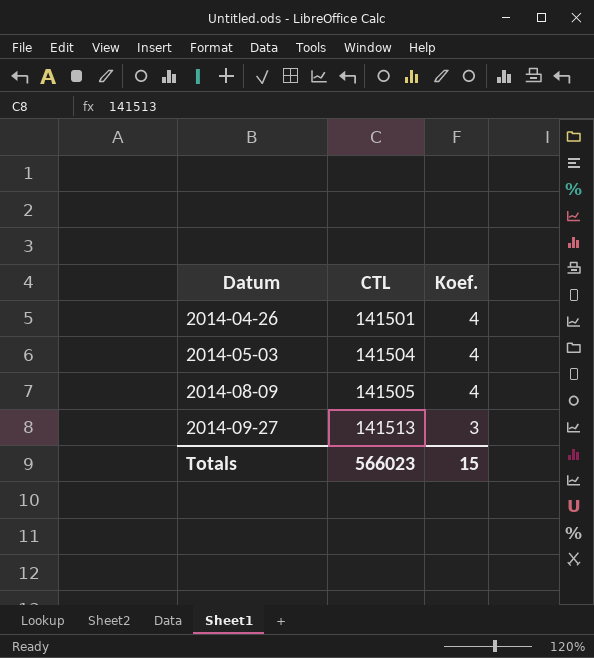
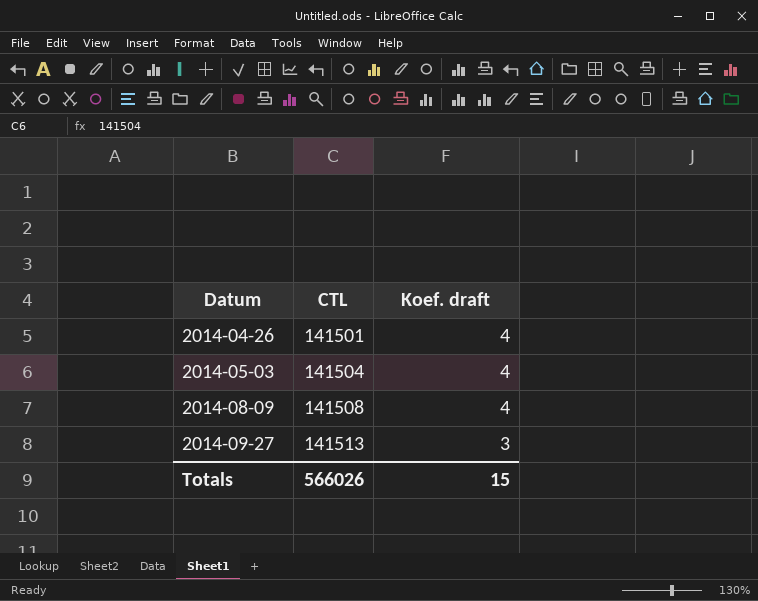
column name: Koef. -> Koef. draft
2014-08-09 | CTL: 141505 -> 141508
Totals | CTL: 566023 -> 566026

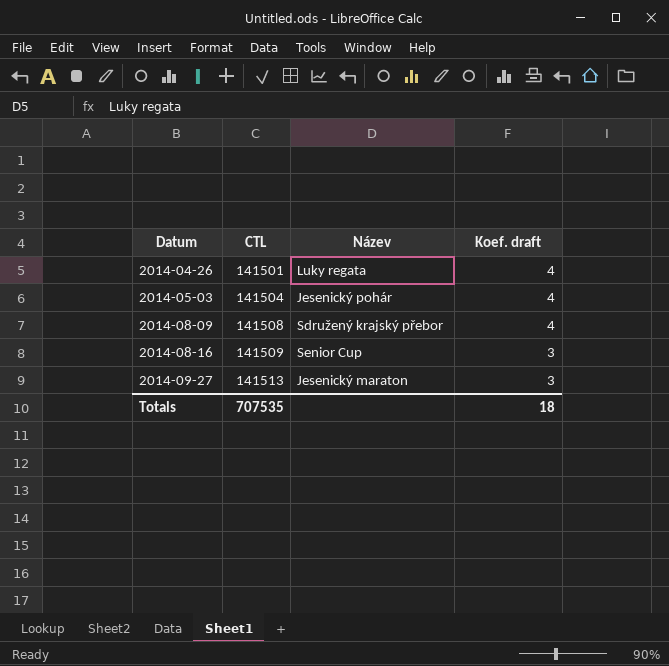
column Název | position: none -> 3
row 2014-08-16: none -> 141509 | Senior Cup | 3
Totals | CTL: 566026 -> 707535
Totals | Koef. draft: 15 -> 18

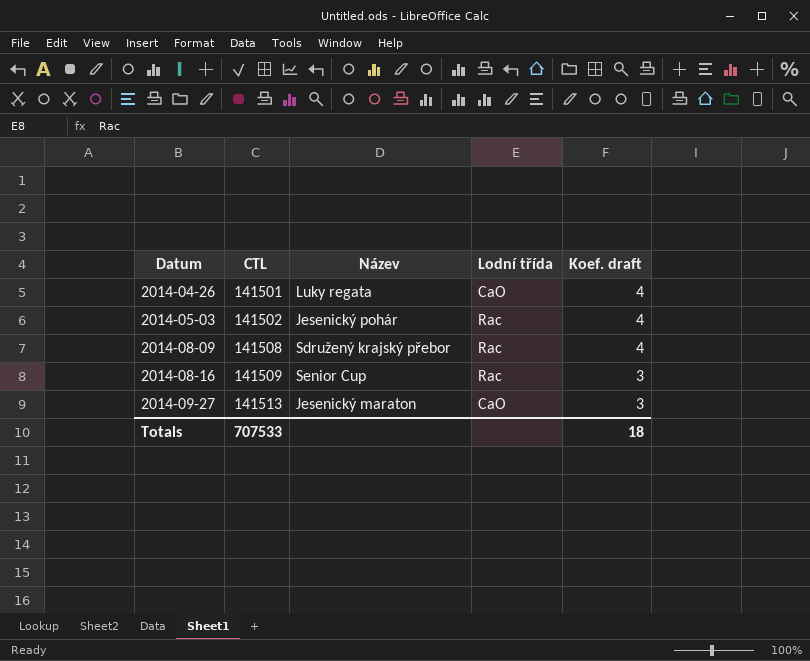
column Lodní třída | position: none -> 4
2014-05-03 | CTL: 141504 -> 141502
Totals | CTL: 707535 -> 707533

